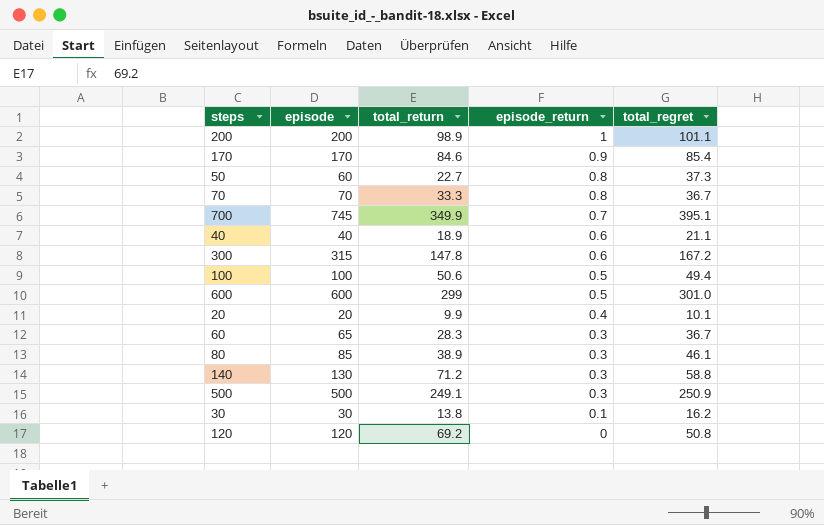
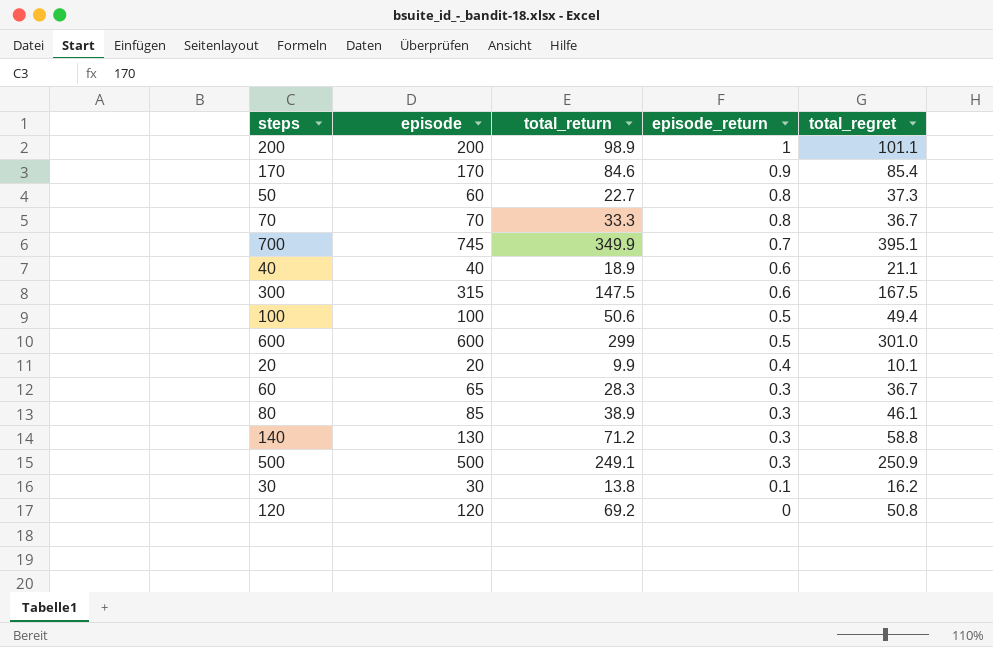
300 | total_return: 147.8 -> 147.5
300 | total_regret: 167.2 -> 167.5

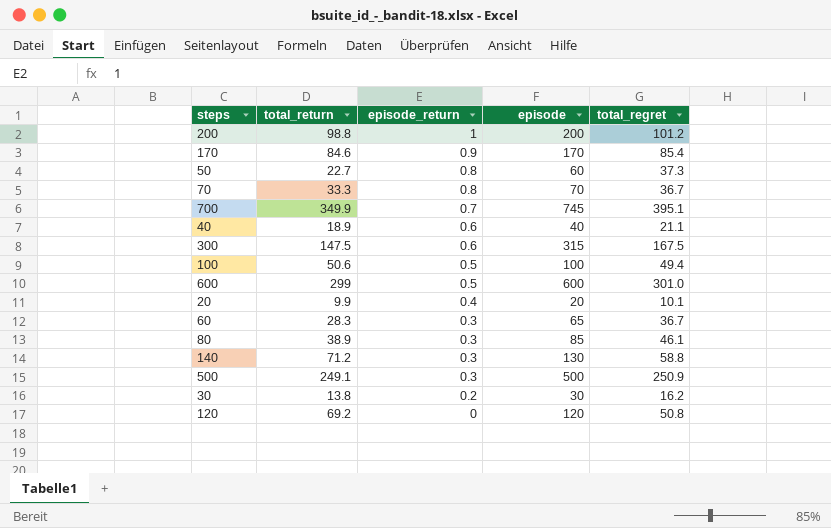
column episode | position: 2 -> 4
200 | total_return: 98.9 -> 98.8
200 | total_regret: 101.1 -> 101.2
30 | episode_return: 0.1 -> 0.2

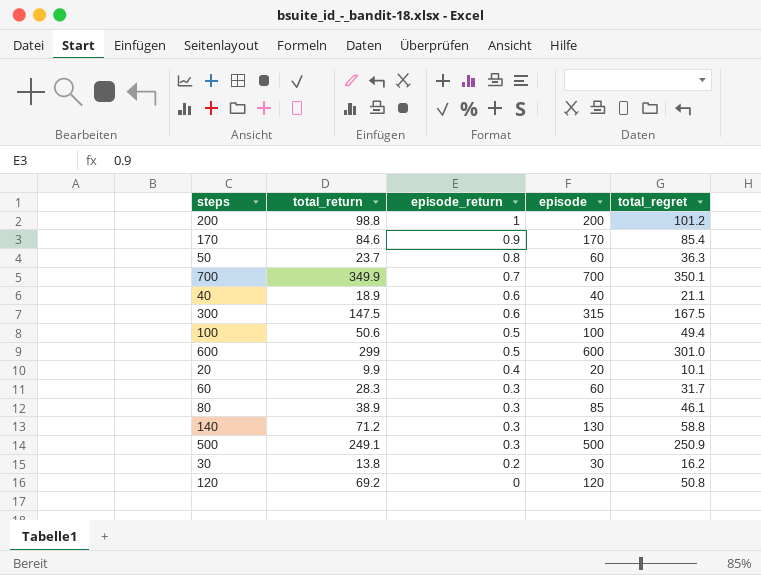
row 70: 33.3 | 0.8 | 70 | 36.7 -> none
50 | total_return: 22.7 -> 23.7
50 | total_regret: 37.3 -> 36.3
700 | episode: 745 -> 700
700 | total_regret: 395.1 -> 350.1
60 | episode: 65 -> 60
60 | total_regret: 36.7 -> 31.7

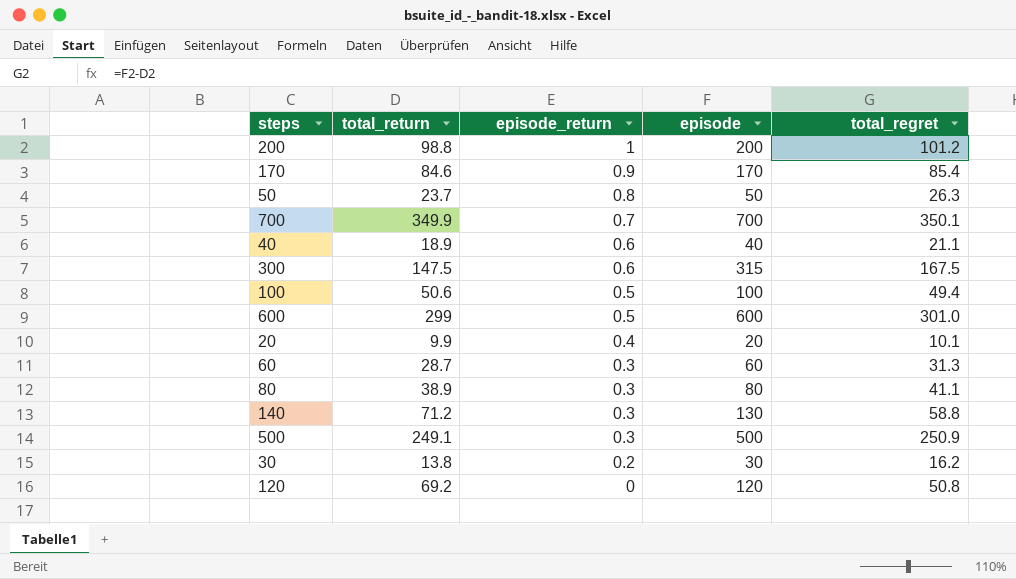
50 | episode: 60 -> 50
50 | total_regret: 36.3 -> 26.3
60 | total_return: 28.3 -> 28.7
60 | total_regret: 31.7 -> 31.3
80 | episode: 85 -> 80
80 | total_regret: 46.1 -> 41.1

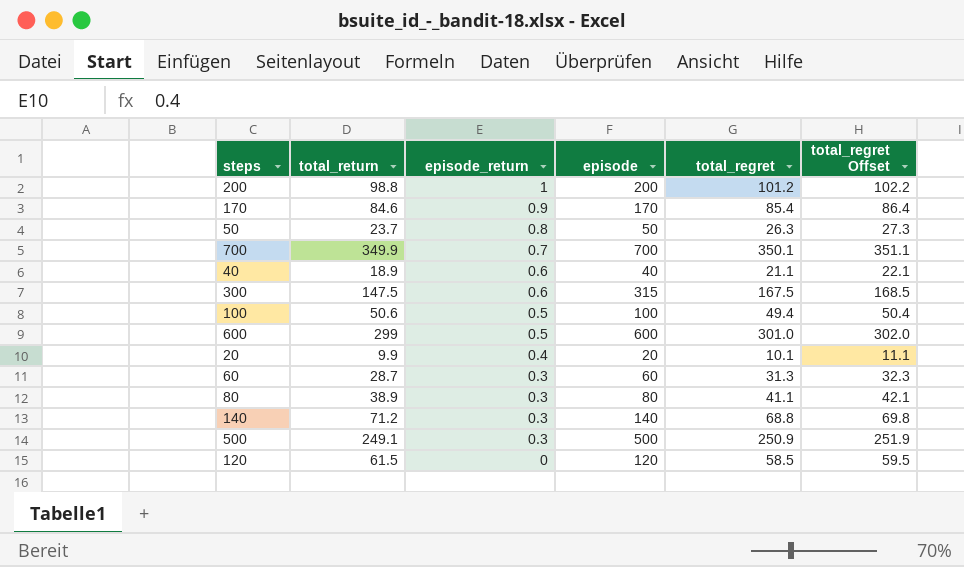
column total_regret Offset | formula: none -> [total_regret] + 1
row 30: 13.8 | 0.2 | 30 | 16.2 -> none
140 | episode: 130 -> 140
140 | total_regret: 58.8 -> 68.8
120 | total_return: 69.2 -> 61.5
120 | total_regret: 50.8 -> 58.5

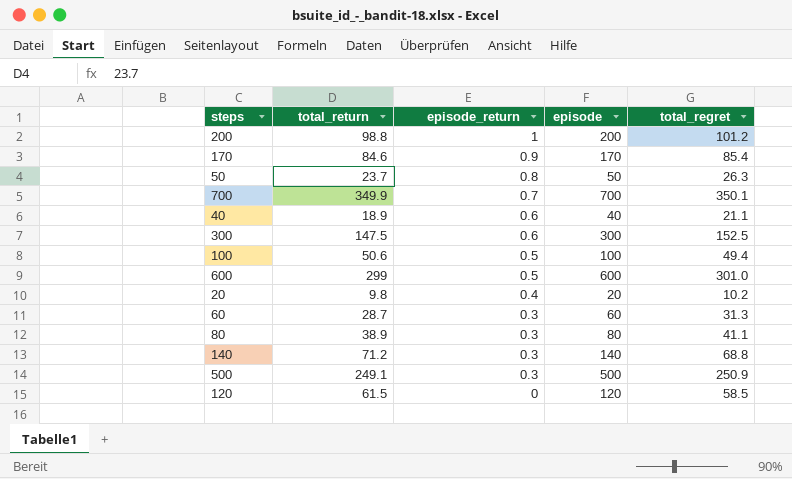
column total_regret Offset | formula: [total_regret] + 1 -> none
300 | episode: 315 -> 300
300 | total_regret: 167.5 -> 152.5
20 | total_return: 9.9 -> 9.8
20 | total_regret: 10.1 -> 10.2

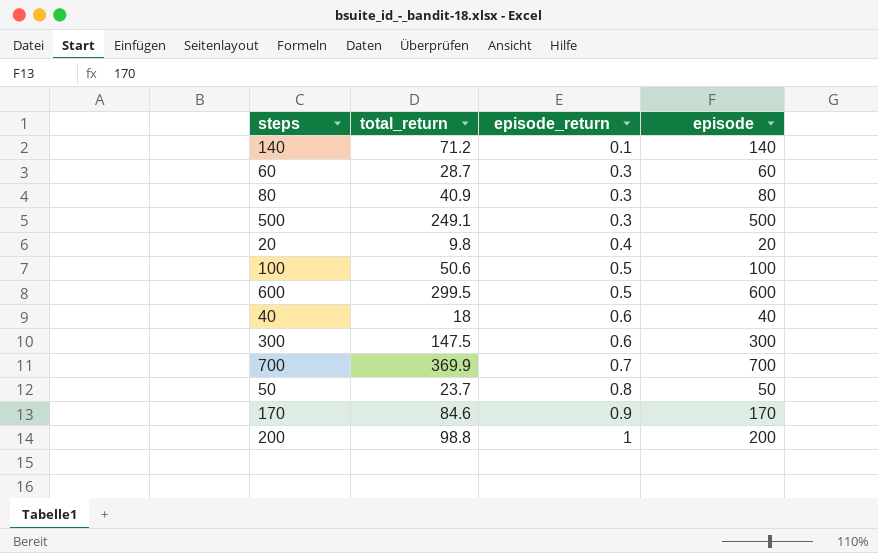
row order: episode_return descending -> episode_return ascending
column total_regret | formula: [episode] - [total_return] -> none
row 120: 61.5 | 0 | 120 | 58.5 -> none
140 | episode_return: 0.3 -> 0.1
80 | total_return: 38.9 -> 40.9
600 | total_return: 299 -> 299.5
40 | total_return: 18.9 -> 18
700 | total_return: 349.9 -> 369.9

